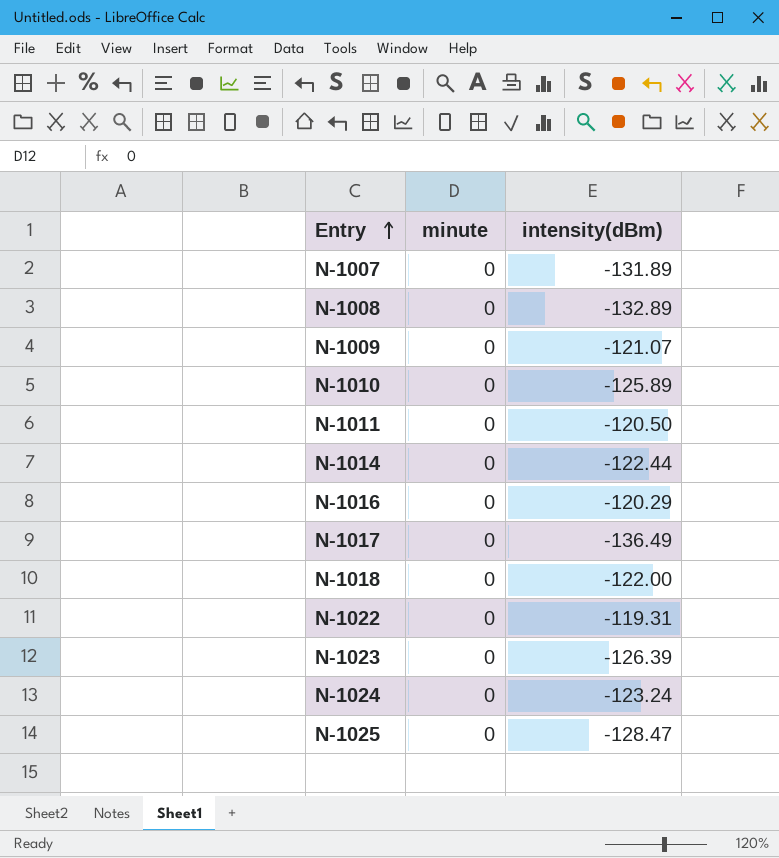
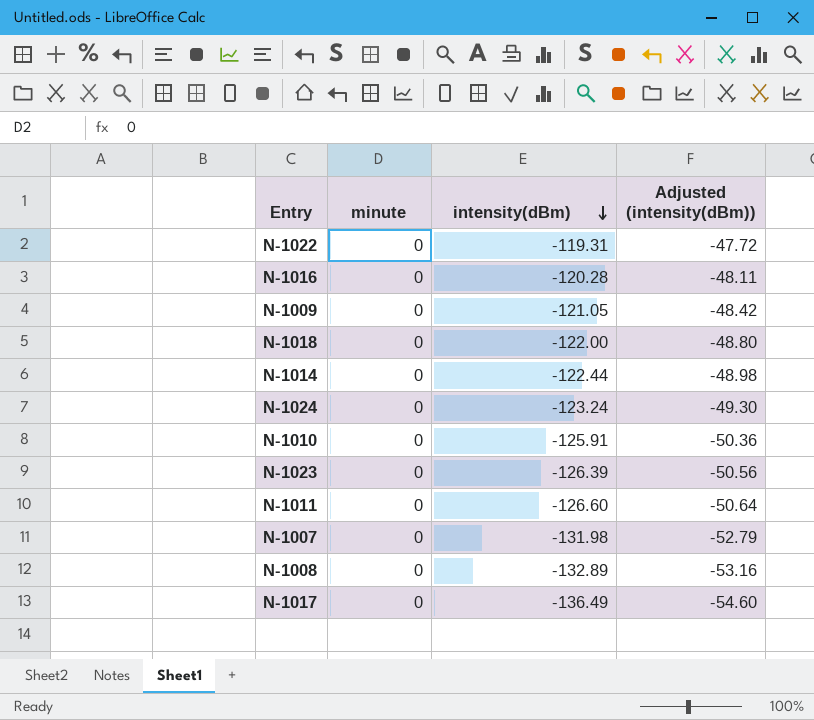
row order: Entry ascending -> intensity(dBm) descending
column Adjusted (intensity(dBm)) | formula: none -> [intensity(dBm)] * 0.4
row N-1025: 0 | -128.47 -> none
N-1016 | intensity(dBm): -120.29 -> -120.28
N-1009 | intensity(dBm): -121.07 -> -121.05
N-1010 | intensity(dBm): -125.89 -> -125.91
N-1011 | intensity(dBm): -120.50 -> -126.60
N-1007 | intensity(dBm): -131.89 -> -131.98

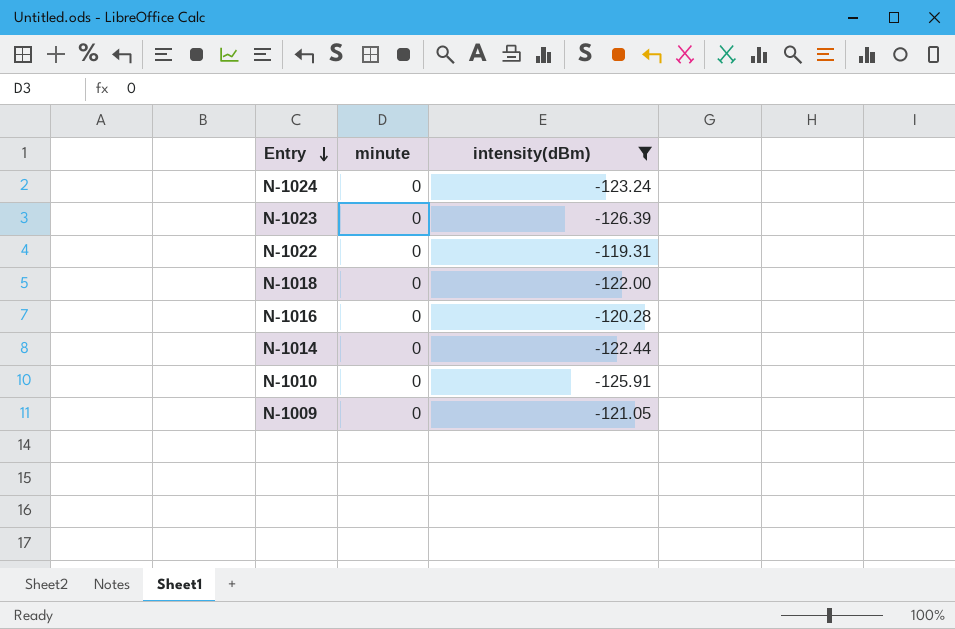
filter: none -> intensity(dBm) >= -126.39
row order: intensity(dBm) descending -> Entry descending
column Adjusted (intensity(dBm)) | formula: [intensity(dBm)] * 0.4 -> none

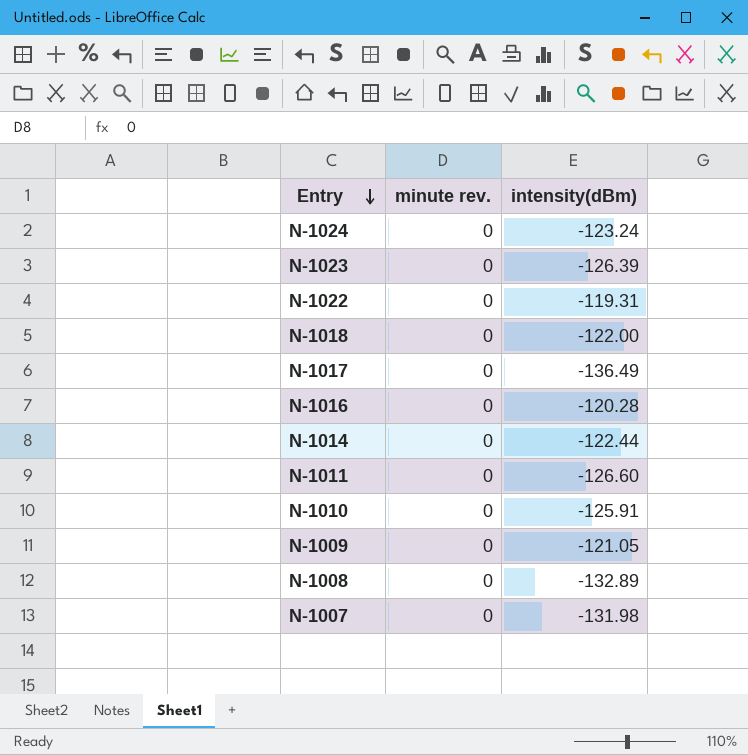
filter: intensity(dBm) >= -126.39 -> none
column name: minute -> minute rev.

